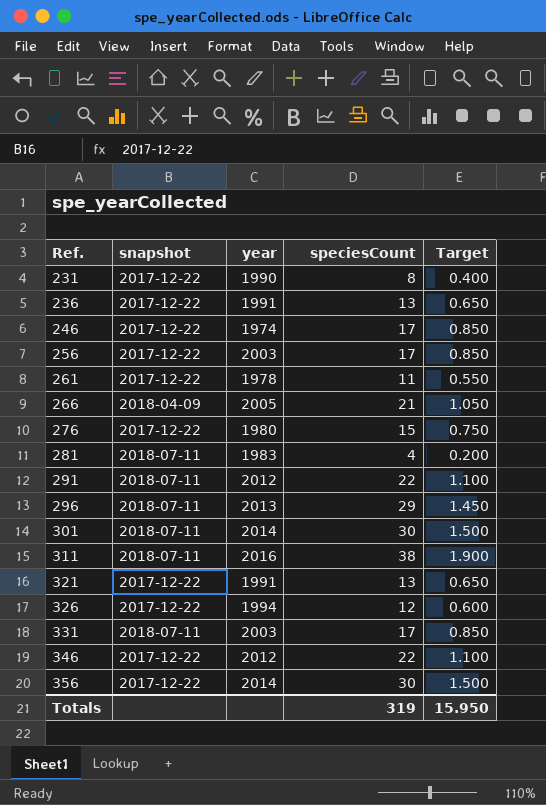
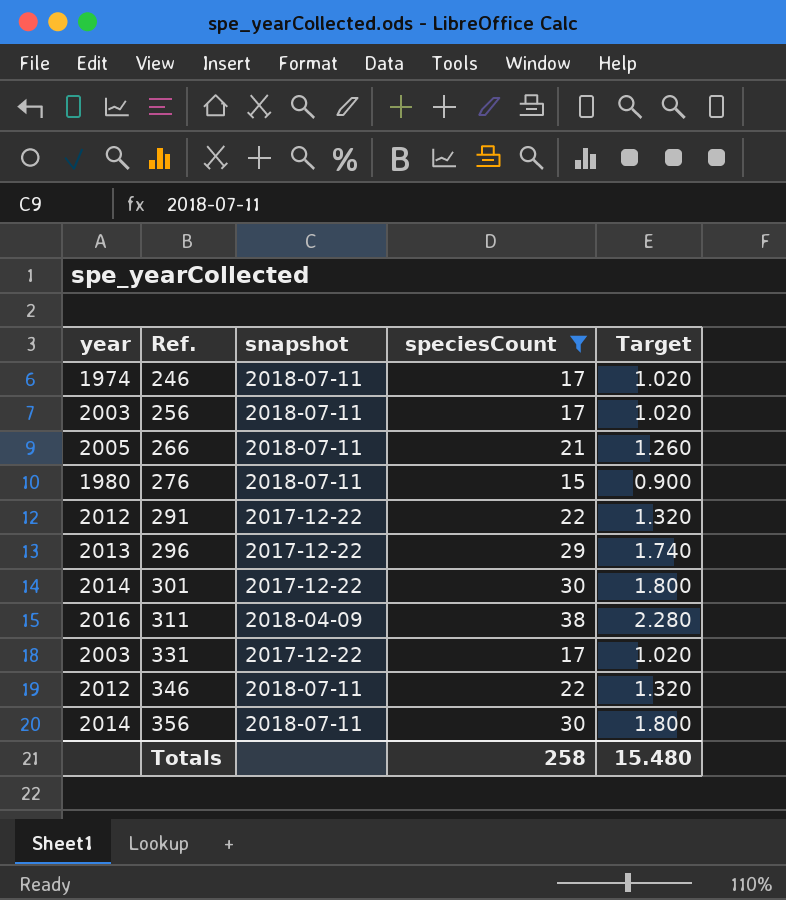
filter: none -> speciesCount >= 15
column year | position: 3 -> 1
column Target | formula: [speciesCount] * 0.05 -> [speciesCount] * 0.06
246 | snapshot: 2017-12-22 -> 2018-07-11
256 | snapshot: 2017-12-22 -> 2018-07-11
266 | snapshot: 2018-04-09 -> 2018-07-11
276 | snapshot: 2017-12-22 -> 2018-07-11
291 | snapshot: 2018-07-11 -> 2017-12-22
296 | snapshot: 2018-07-11 -> 2017-12-22
301 | snapshot: 2018-07-11 -> 2017-12-22
311 | snapshot: 2018-07-11 -> 2018-04-09
331 | snapshot: 2018-07-11 -> 2017-12-22
346 | snapshot: 2017-12-22 -> 2018-07-11
356 | snapshot: 2017-12-22 -> 2018-07-11
Totals | speciesCount: 319 -> 258
Totals | Target: 15.950 -> 15.480

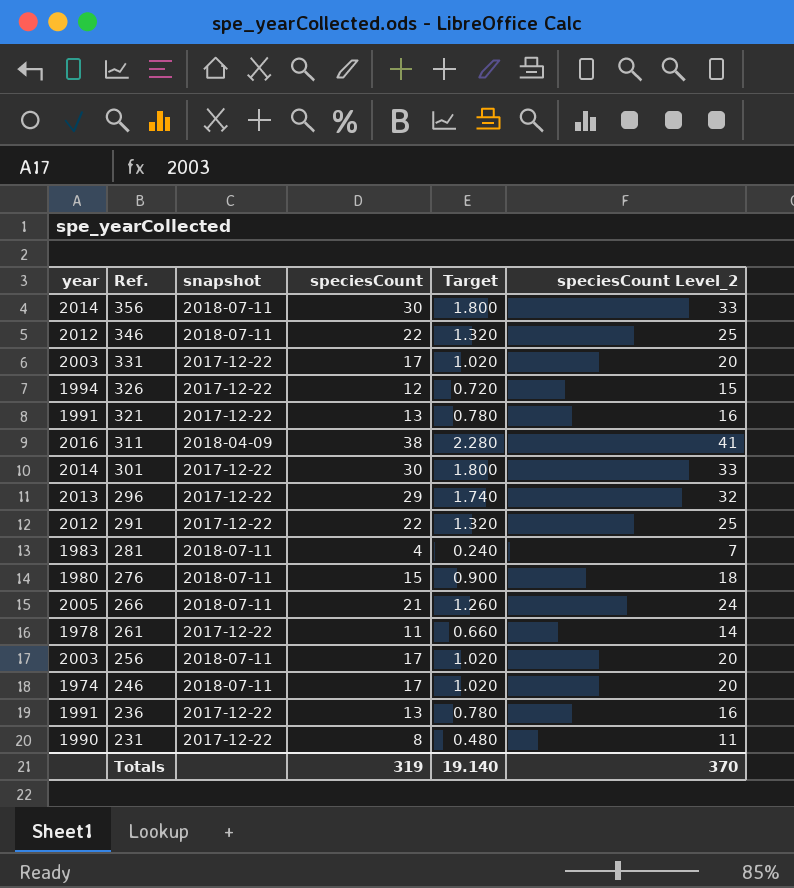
filter: speciesCount >= 15 -> none
row order: Ref. ascending -> Ref. descending
column speciesCount Level_2 | formula: none -> [speciesCount] + 3
Totals | speciesCount: 258 -> 319
Totals | Target: 15.480 -> 19.140

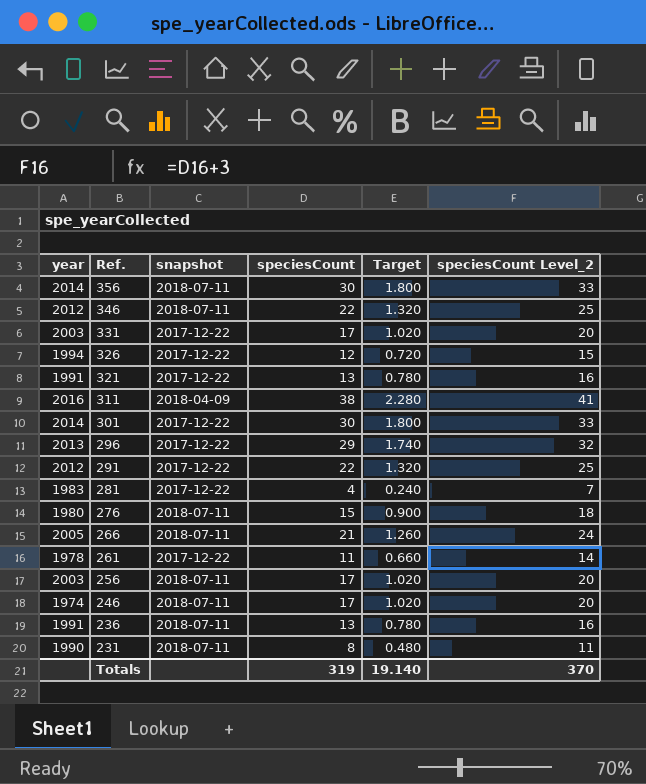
281 | snapshot: 2018-07-11 -> 2017-12-22
236 | snapshot: 2017-12-22 -> 2018-07-11
231 | snapshot: 2017-12-22 -> 2018-07-11

